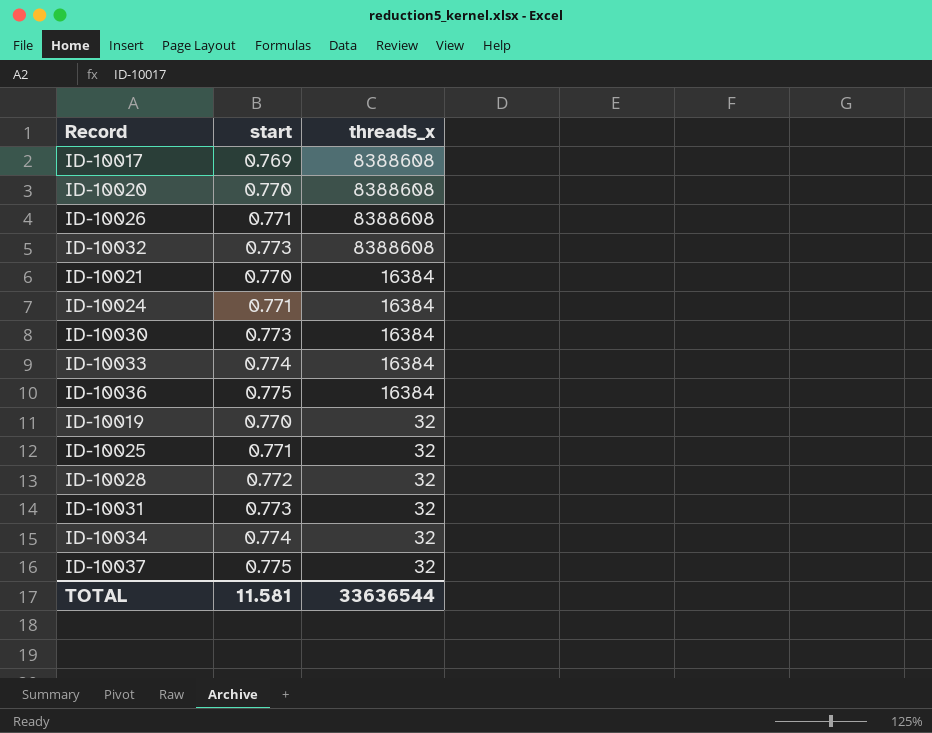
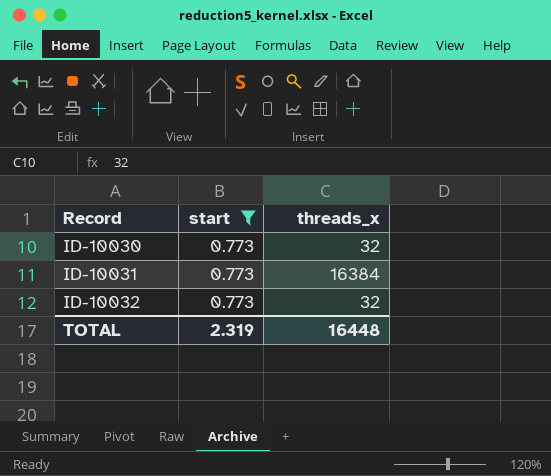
filter: none -> start = 0.773
row order: threads_x descending -> Record ascending
ID-10030 | threads_x: 16384 -> 32
ID-10031 | threads_x: 32 -> 16384
ID-10032 | threads_x: 8388608 -> 32
TOTAL | start: 11.581 -> 2.319
TOTAL | threads_x: 33636544 -> 16448

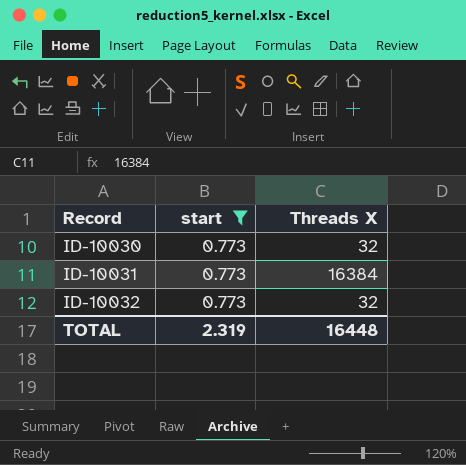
column name: threads_x -> Threads X

